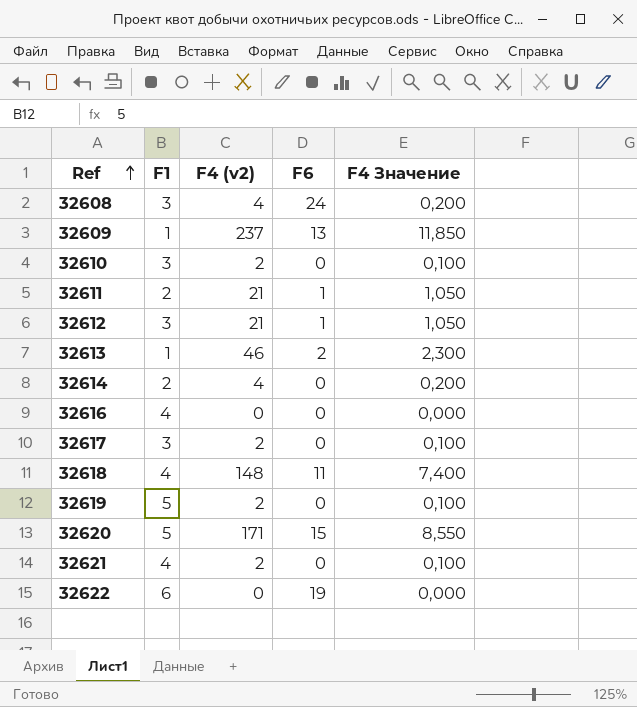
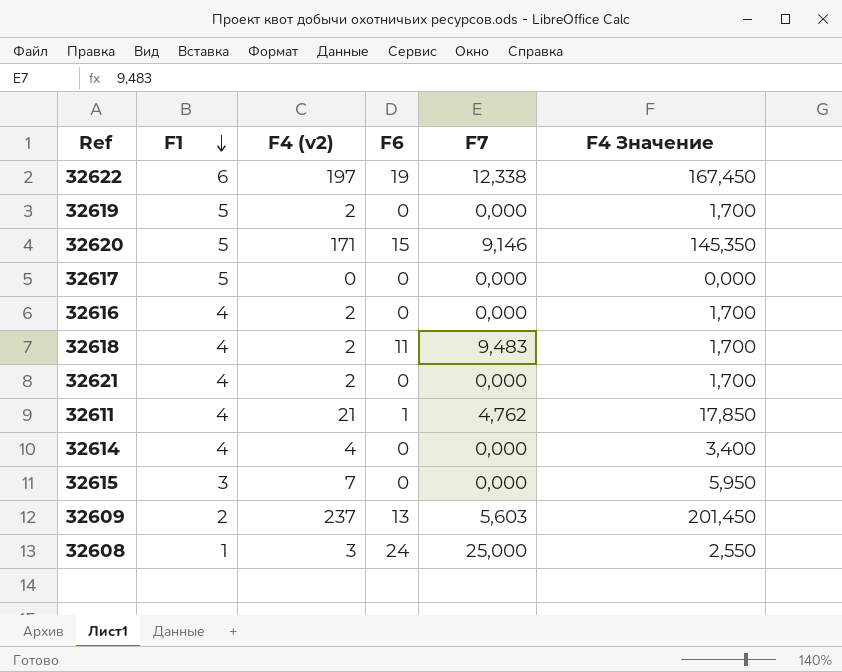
row order: Ref ascending -> F1 descending
column F7 | position: none -> 5
column F4 Значение | formula: [F4 (v2)] * 0,05 -> [F4 (v2)] * 0,85
row 32610: 3 | 2 | 0 | 0,100 -> none
row 32612: 3 | 21 | 1 | 1,050 -> none
row 32613: 1 | 46 | 2 | 2,300 -> none
32622 | F4 (v2): 0 -> 197
32617 | F1: 3 -> 5
32617 | F4 (v2): 2 -> 0
32616 | F4 (v2): 0 -> 2
32618 | F4 (v2): 148 -> 2
32611 | F1: 2 -> 4
32614 | F1: 2 -> 4
row 32615: none -> 3 | 7 | 0 | 0,000 | 5,950
32609 | F1: 1 -> 2
32608 | F1: 3 -> 1
32608 | F4 (v2): 4 -> 3

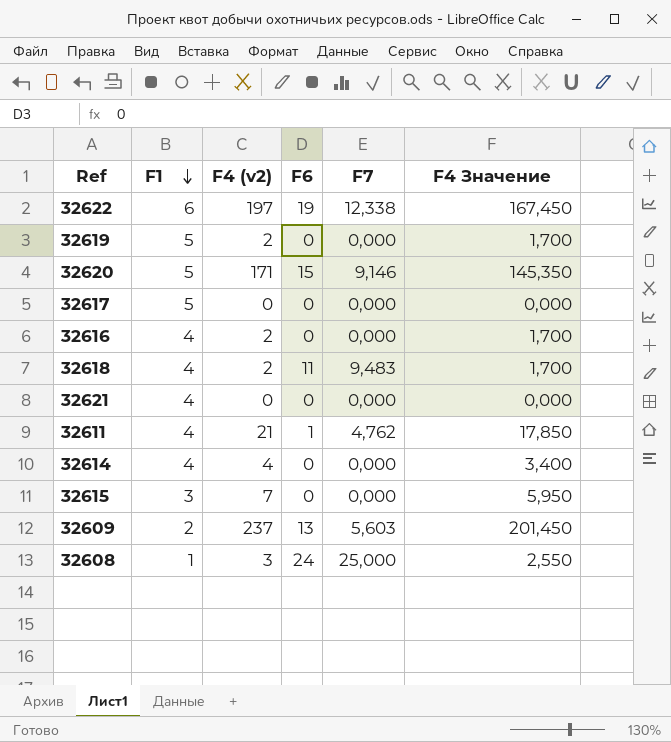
32621 | F4 (v2): 2 -> 0
32621 | F4 Значение: 1,700 -> 0,000

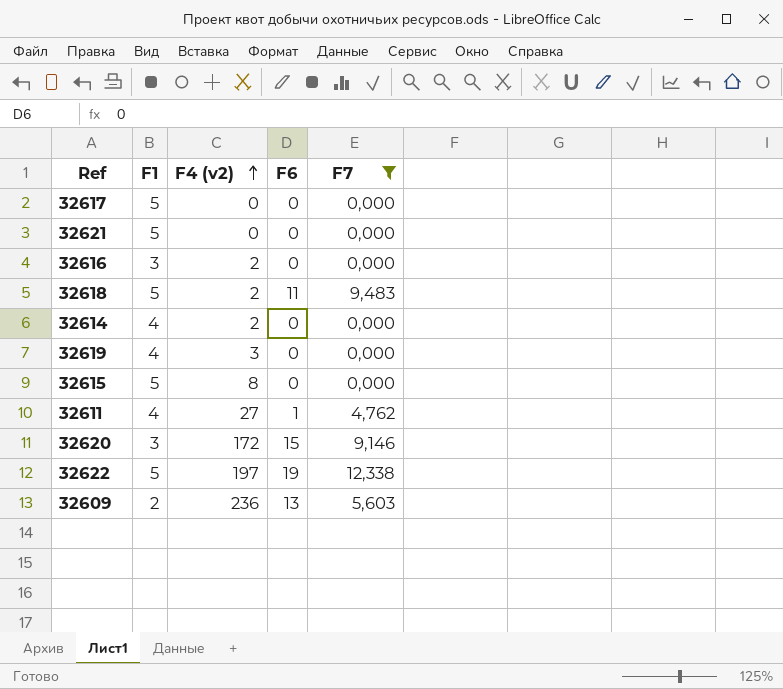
filter: none -> F7 != 25,000
row order: F1 descending -> F4 (v2) ascending
column F4 Значение | formula: [F4 (v2)] * 0,85 -> none
32621 | F1: 4 -> 5
32616 | F1: 4 -> 3
32618 | F1: 4 -> 5
32614 | F4 (v2): 4 -> 2
32619 | F1: 5 -> 4
32619 | F4 (v2): 2 -> 3
32615 | F1: 3 -> 5
32615 | F4 (v2): 7 -> 8
32611 | F4 (v2): 21 -> 27
32620 | F1: 5 -> 3
32620 | F4 (v2): 171 -> 172
32622 | F1: 6 -> 5
32609 | F4 (v2): 237 -> 236

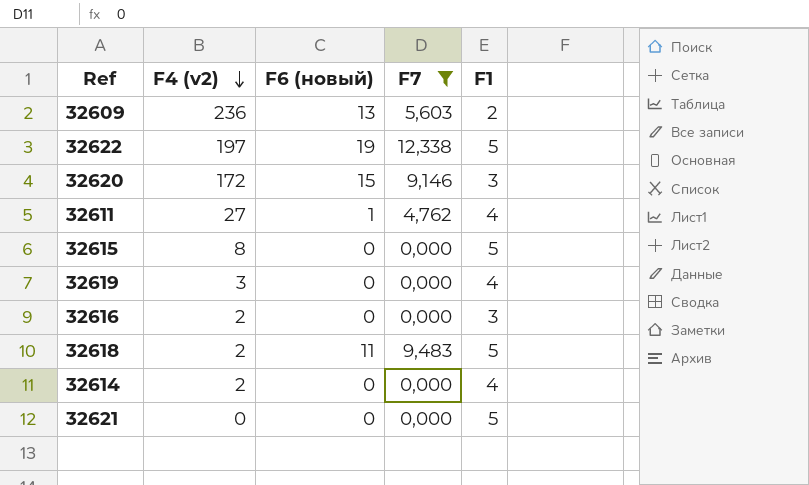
row order: F4 (v2) ascending -> F4 (v2) descending
column name: F6 -> F6 (новый)
column F1 | position: 2 -> 5
row 32617: 5 | 0 | 0 | 0,000 -> none

